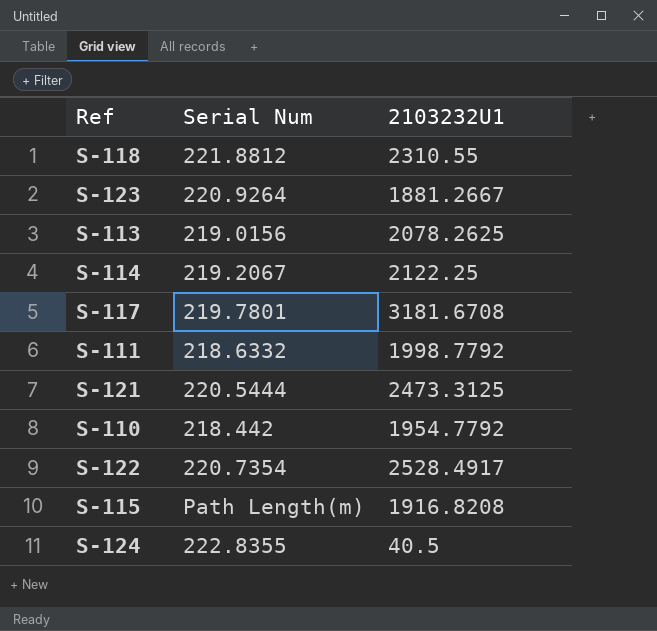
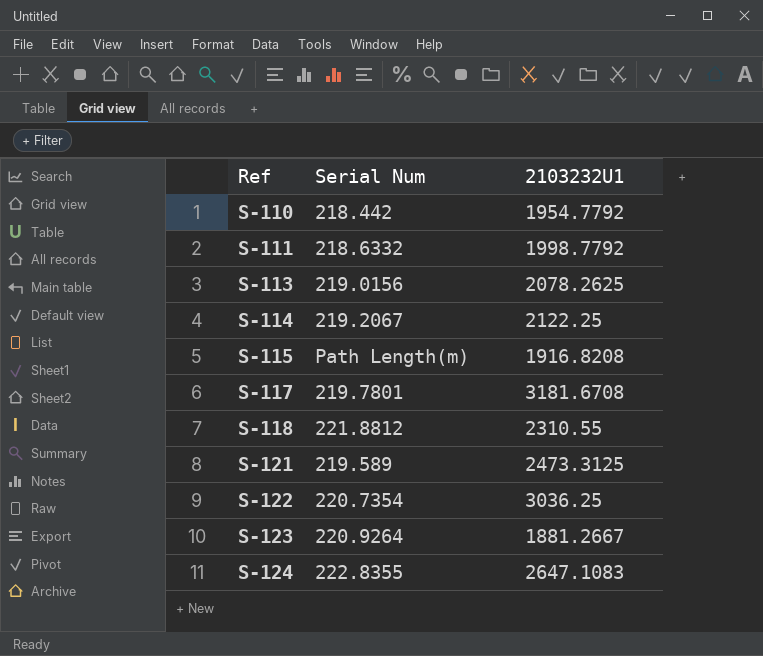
row order: none -> Ref ascending
S-121 | Serial Num: 220.5444 -> 219.589
S-122 | 2103232U1: 2528.4917 -> 3036.25
S-124 | 2103232U1: 40.5 -> 2647.1083

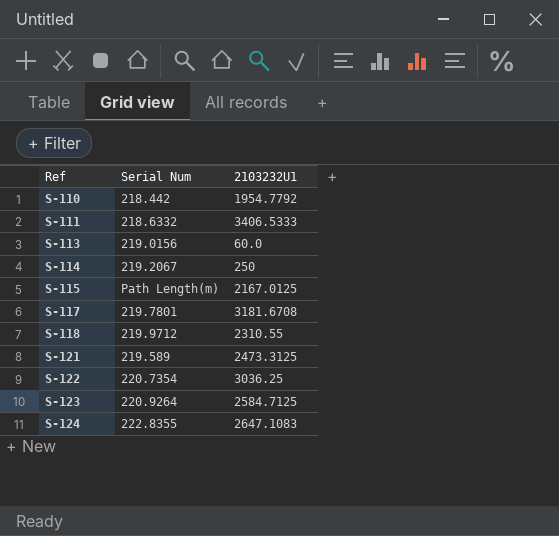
S-111 | 2103232U1: 1998.7792 -> 3406.5333
S-113 | 2103232U1: 2078.2625 -> 60.0
S-114 | 2103232U1: 2122.25 -> 250
S-115 | 2103232U1: 1916.8208 -> 2167.0125
S-118 | Serial Num: 221.8812 -> 219.9712
S-123 | 2103232U1: 1881.2667 -> 2584.7125

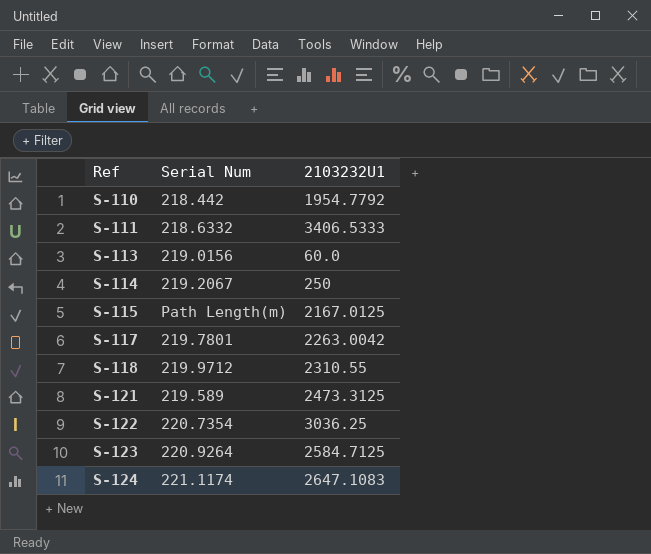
S-117 | 2103232U1: 3181.6708 -> 2263.0042
S-124 | Serial Num: 222.8355 -> 221.1174

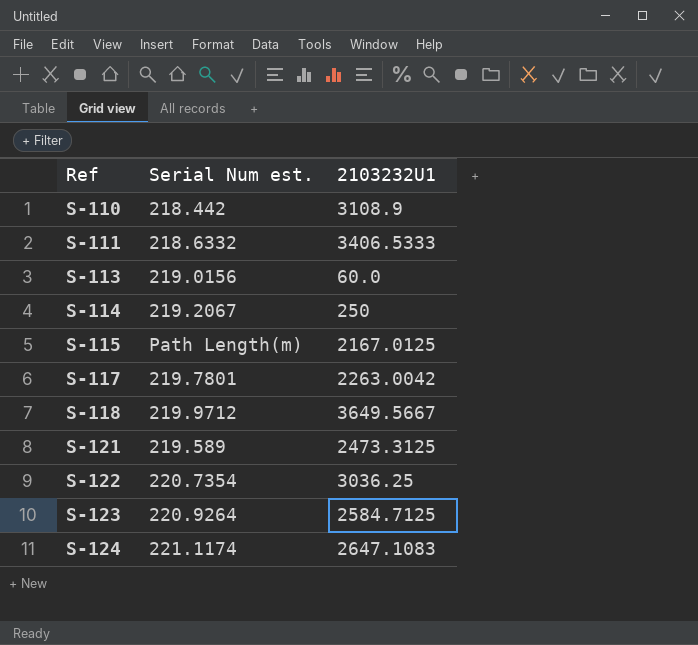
column name: Serial Num -> Serial Num est.
S-110 | 2103232U1: 1954.7792 -> 3108.9
S-118 | 2103232U1: 2310.55 -> 3649.5667

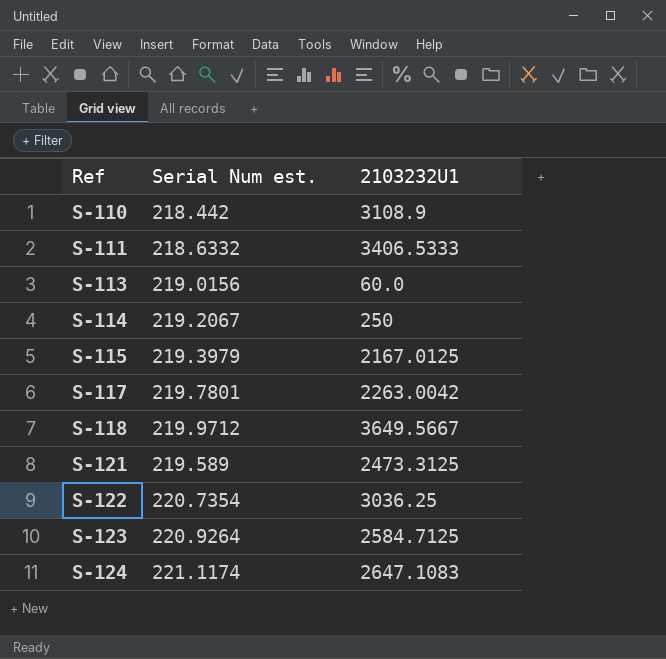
S-115 | Serial Num est.: Path Length(m) -> 219.3979

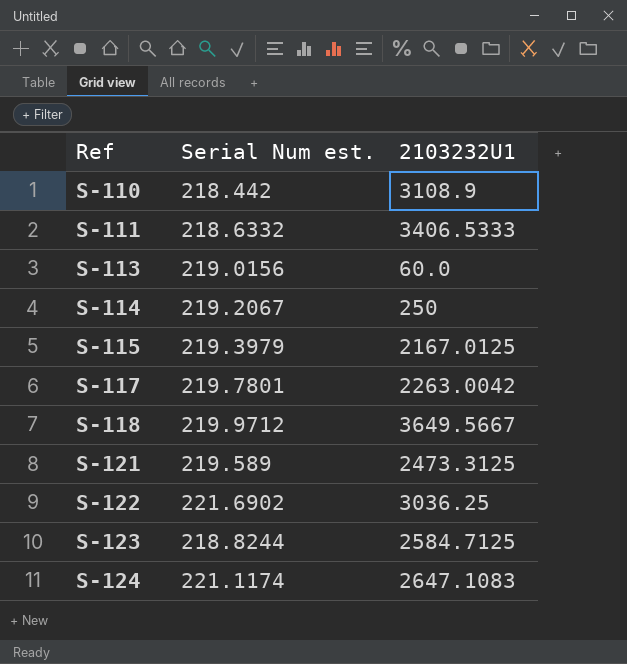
S-122 | Serial Num est.: 220.7354 -> 221.6902
S-123 | Serial Num est.: 220.9264 -> 218.8244

